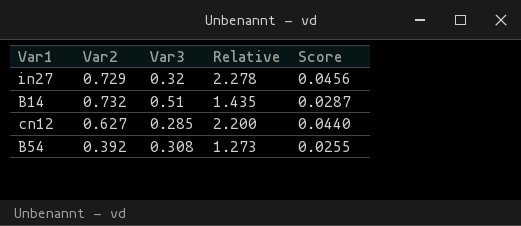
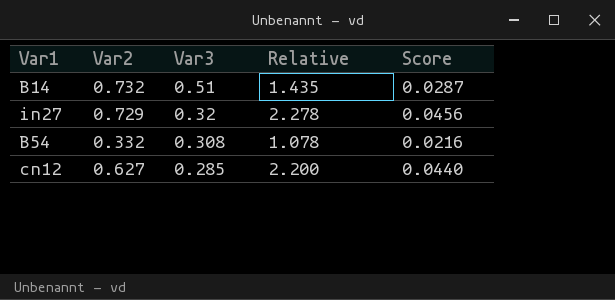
row order: none -> Var3 descending
B54 | Var2: 0.392 -> 0.332
B54 | Relative: 1.273 -> 1.078
B54 | Score: 0.0255 -> 0.0216

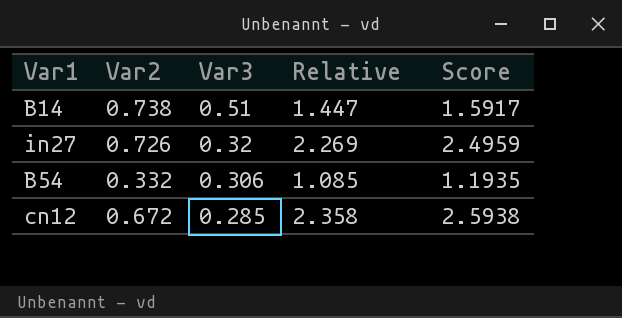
column Score | formula: [Relative] * 0.02 -> [Relative] * 1.1
B14 | Var2: 0.732 -> 0.738
B14 | Relative: 1.435 -> 1.447
in27 | Var2: 0.729 -> 0.726
in27 | Relative: 2.278 -> 2.269
B54 | Var3: 0.308 -> 0.306
B54 | Relative: 1.078 -> 1.085
cn12 | Var2: 0.627 -> 0.672
cn12 | Relative: 2.200 -> 2.358

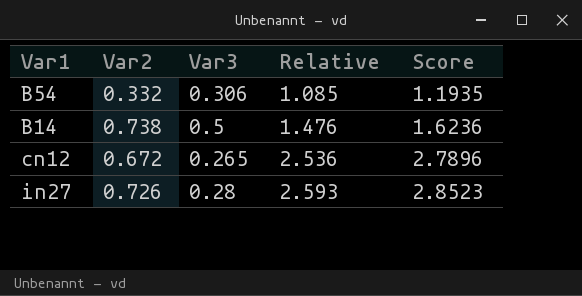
row order: Var3 descending -> Relative ascending
B14 | Var3: 0.51 -> 0.5
B14 | Relative: 1.447 -> 1.476
B14 | Score: 1.5917 -> 1.6236
cn12 | Var3: 0.285 -> 0.265
cn12 | Relative: 2.358 -> 2.536
cn12 | Score: 2.5938 -> 2.7896
in27 | Var3: 0.32 -> 0.28
in27 | Relative: 2.269 -> 2.593
in27 | Score: 2.4959 -> 2.8523

